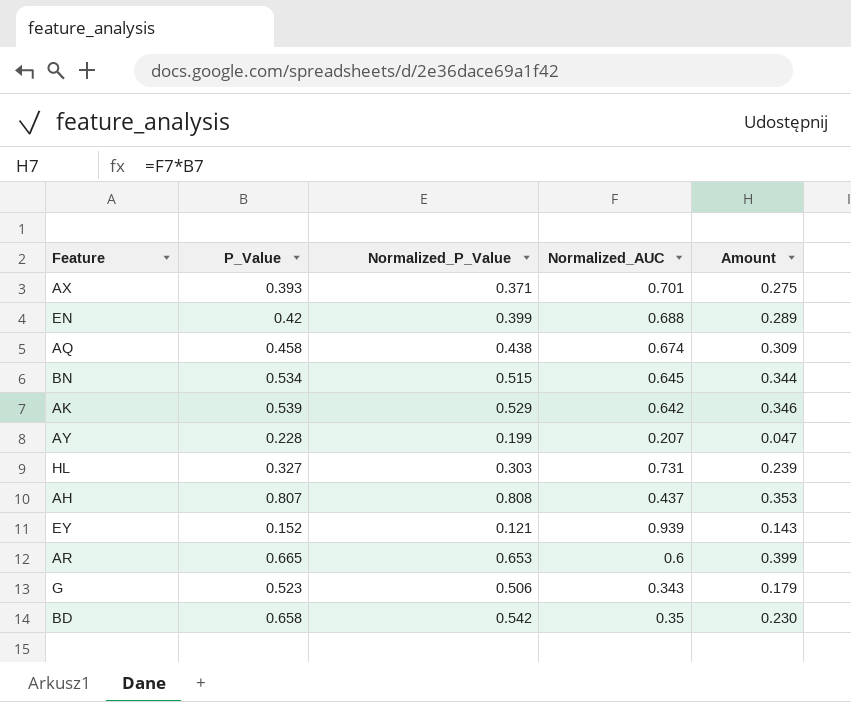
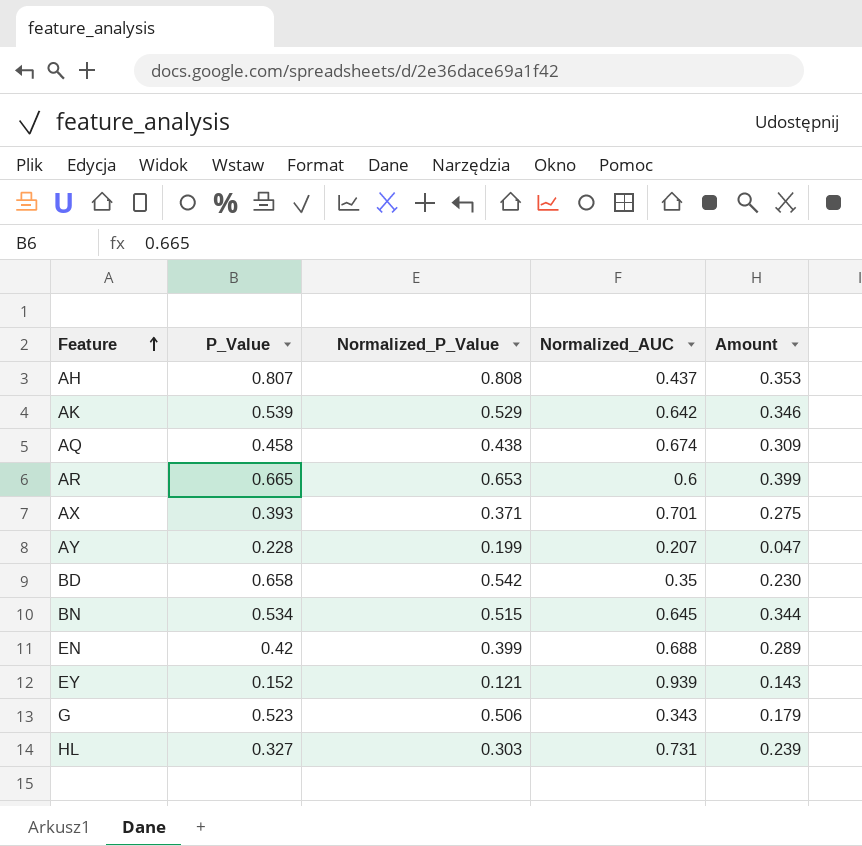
row order: none -> Feature ascending

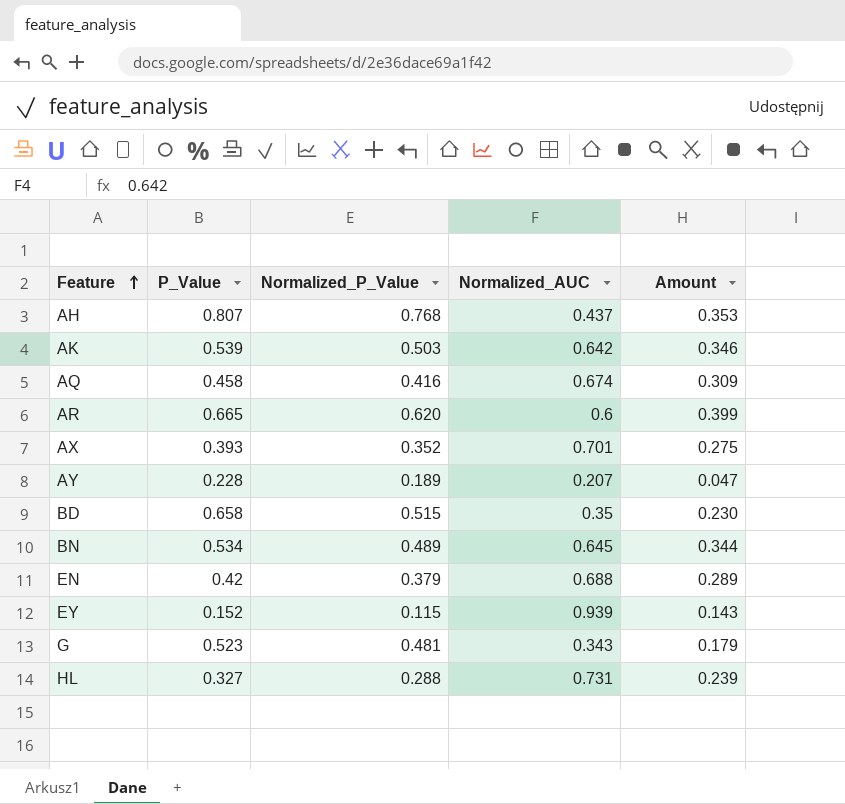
AH | Normalized_P_Value: 0.808 -> 0.768
AK | Normalized_P_Value: 0.529 -> 0.503
AQ | Normalized_P_Value: 0.438 -> 0.416
AR | Normalized_P_Value: 0.653 -> 0.620
AX | Normalized_P_Value: 0.371 -> 0.352
AY | Normalized_P_Value: 0.199 -> 0.189
BD | Normalized_P_Value: 0.542 -> 0.515
BN | Normalized_P_Value: 0.515 -> 0.489
EN | Normalized_P_Value: 0.399 -> 0.379
EY | Normalized_P_Value: 0.121 -> 0.115
G | Normalized_P_Value: 0.506 -> 0.481
HL | Normalized_P_Value: 0.303 -> 0.288

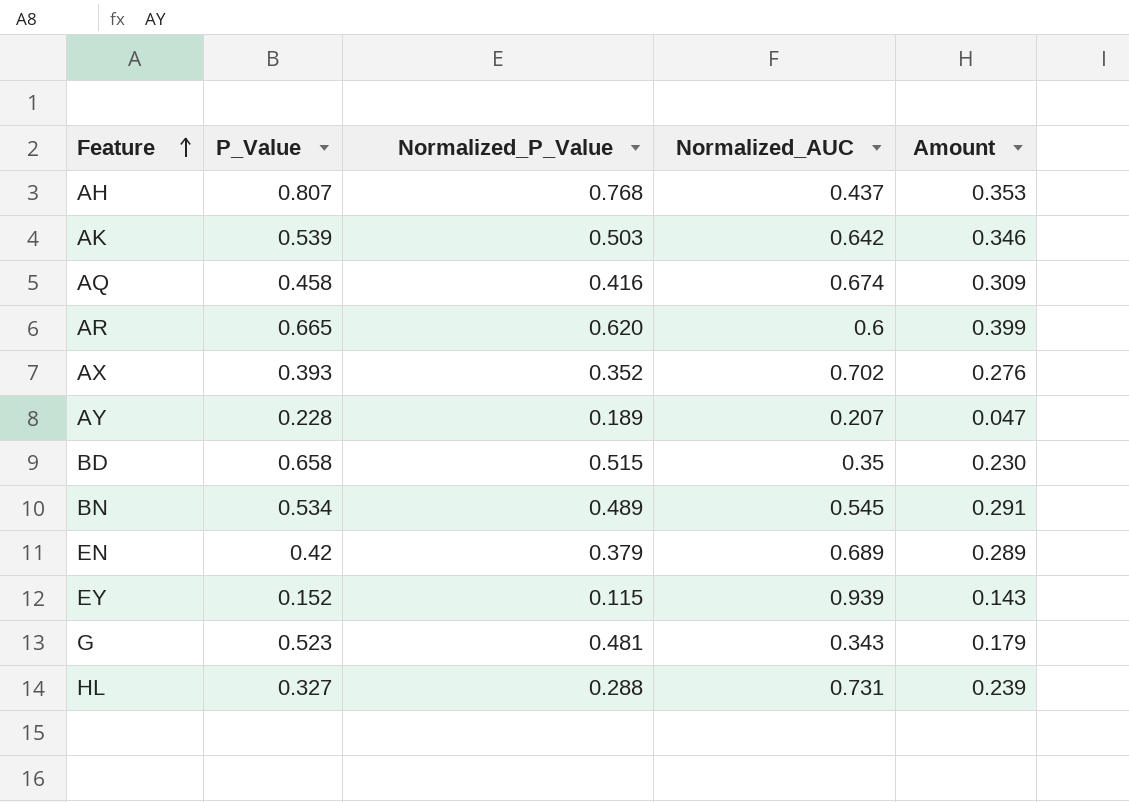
AX | Normalized_AUC: 0.701 -> 0.702
AX | Amount: 0.275 -> 0.276
BN | Normalized_AUC: 0.645 -> 0.545
BN | Amount: 0.344 -> 0.291
EN | Normalized_AUC: 0.688 -> 0.689

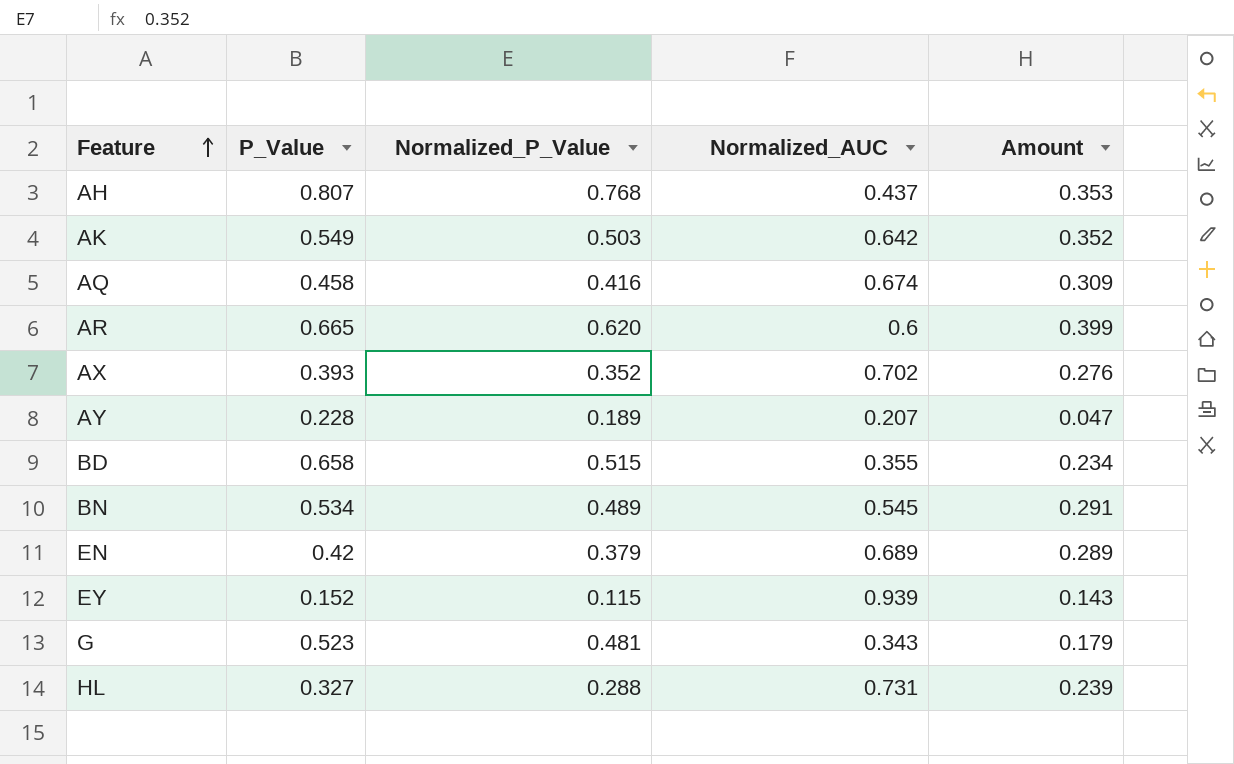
AK | P_Value: 0.539 -> 0.549
AK | Amount: 0.346 -> 0.352
BD | Normalized_AUC: 0.35 -> 0.355
BD | Amount: 0.230 -> 0.234

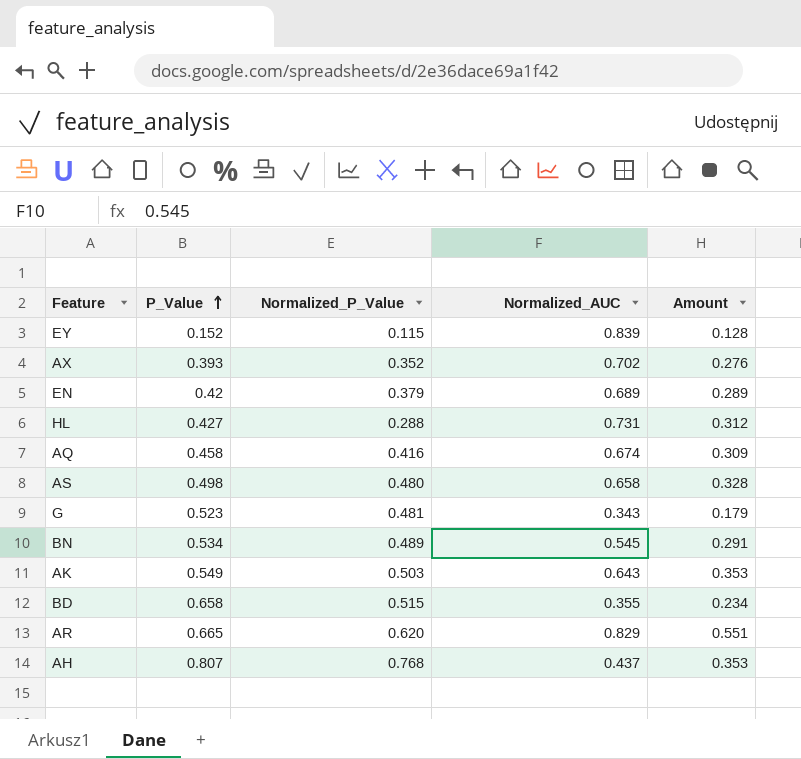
row order: Feature ascending -> P_Value ascending
row AY: 0.228 | 0.189 | 0.207 | 0.047 -> none
EY | Normalized_AUC: 0.939 -> 0.839
EY | Amount: 0.143 -> 0.128
HL | P_Value: 0.327 -> 0.427
HL | Amount: 0.239 -> 0.312
row AS: none -> 0.498 | 0.480 | 0.658 | 0.328
AK | Normalized_AUC: 0.642 -> 0.643
AK | Amount: 0.352 -> 0.353
AR | Normalized_AUC: 0.6 -> 0.829
AR | Amount: 0.399 -> 0.551

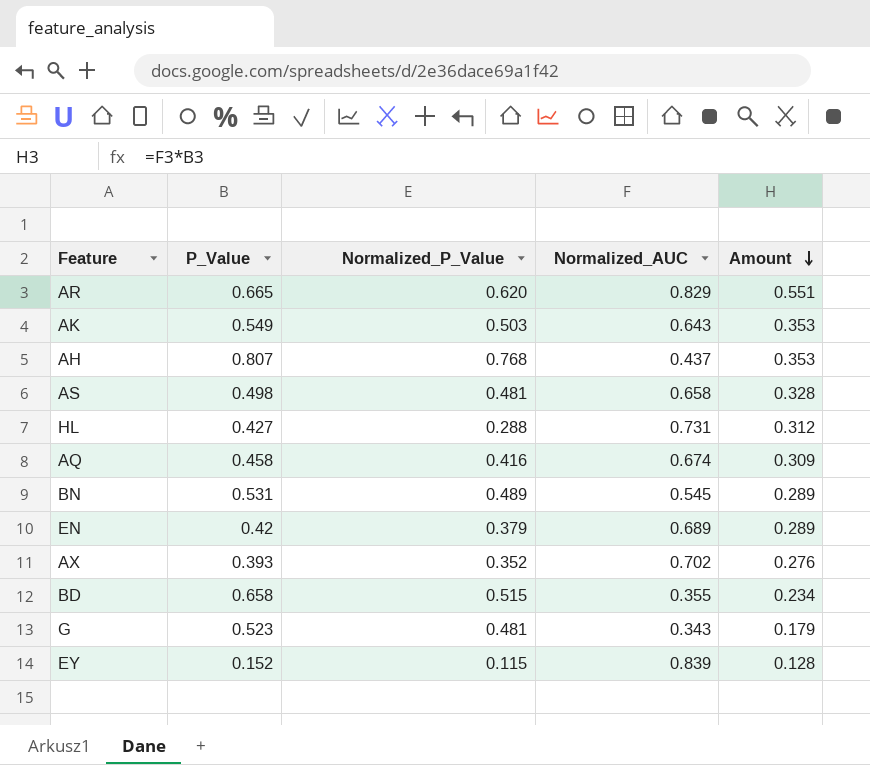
row order: P_Value ascending -> Amount descending
AS | Normalized_P_Value: 0.480 -> 0.481
BN | P_Value: 0.534 -> 0.531
BN | Amount: 0.291 -> 0.289

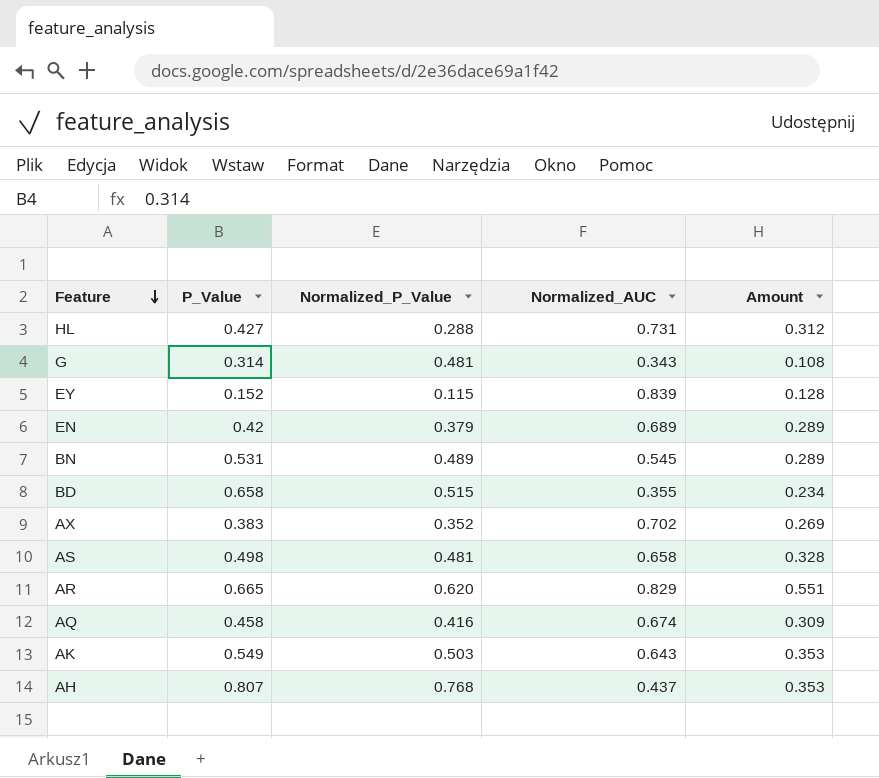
row order: Amount descending -> Feature descending
G | P_Value: 0.523 -> 0.314
G | Amount: 0.179 -> 0.108
AX | P_Value: 0.393 -> 0.383
AX | Amount: 0.276 -> 0.269

